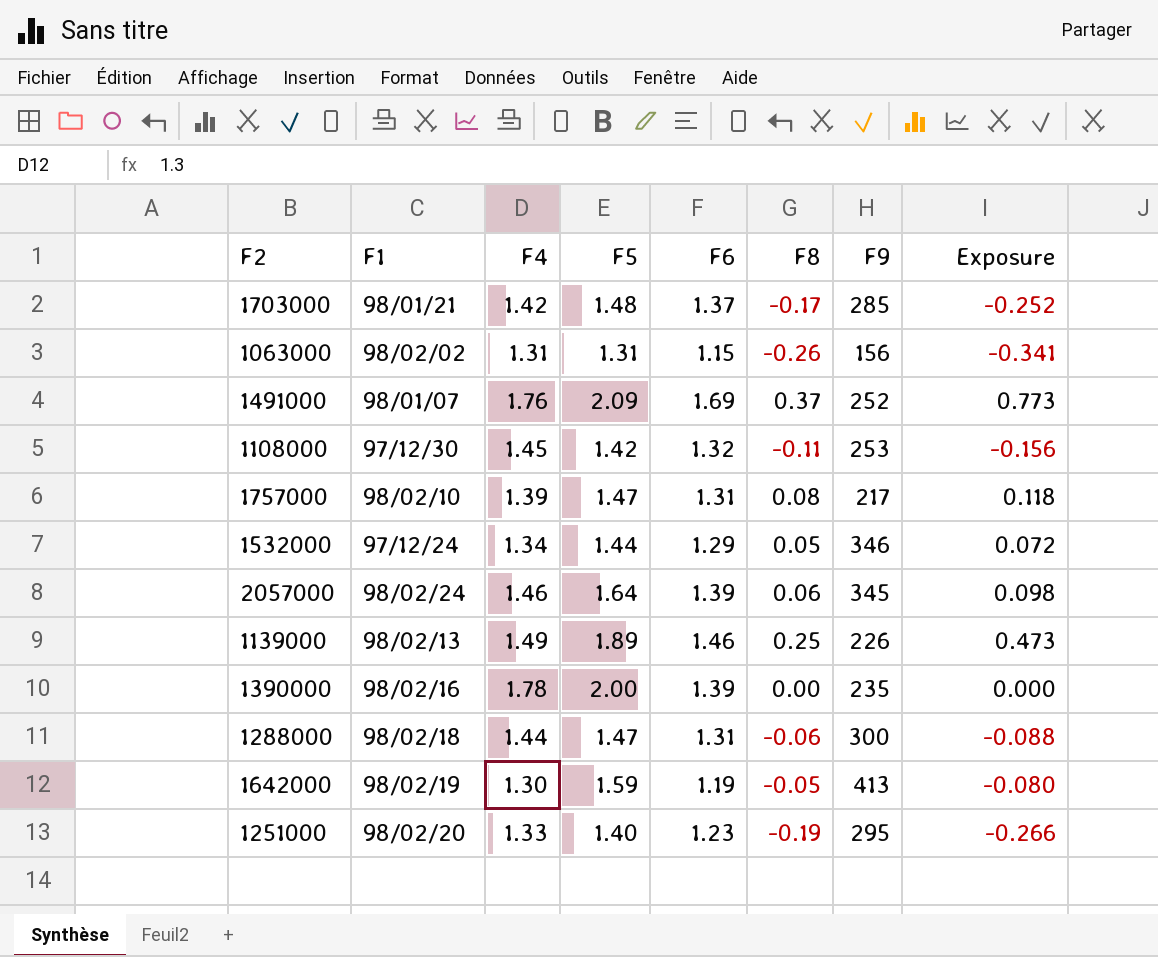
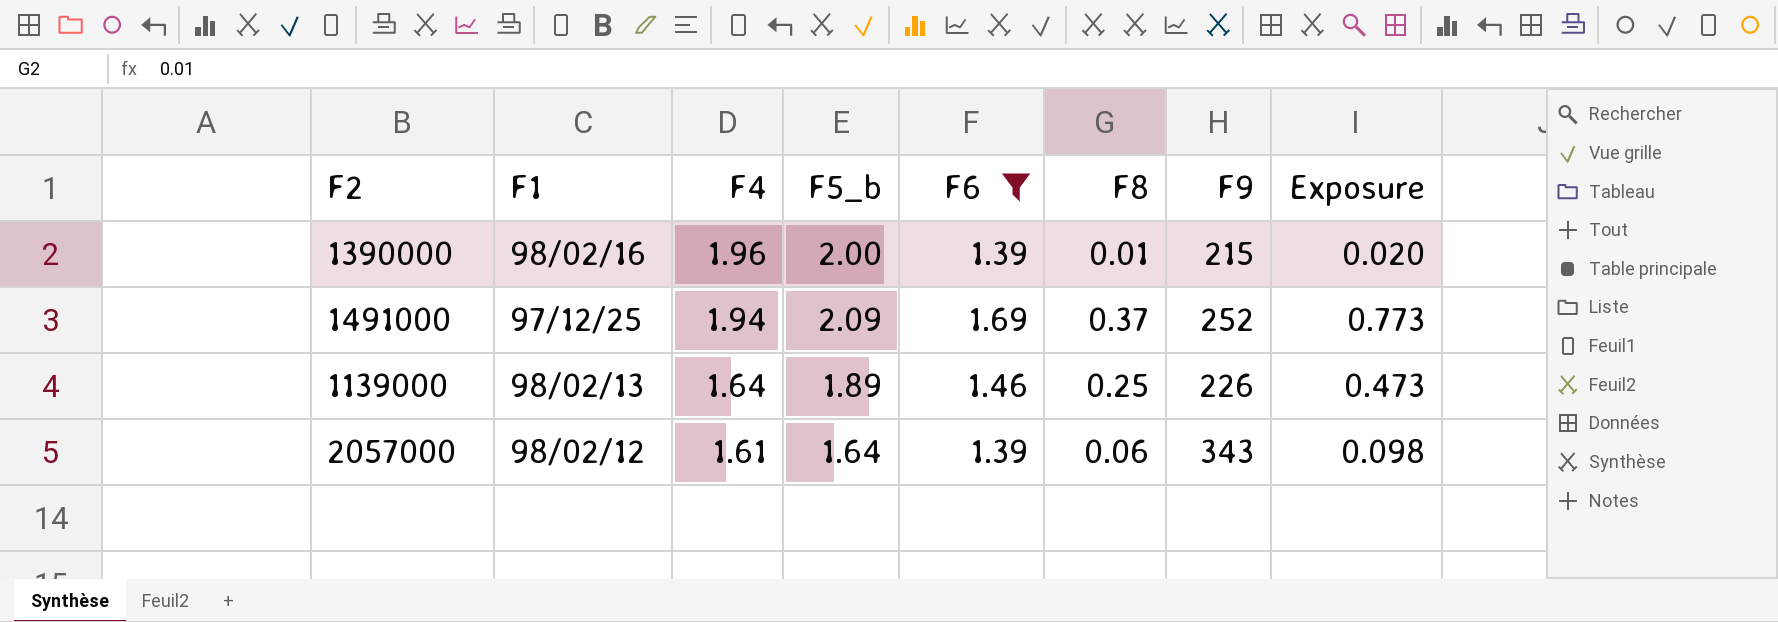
filter: none -> F6 >= 1.39
row order: none -> F4 descending
column name: F5 -> F5_b
1390000 | F4: 1.78 -> 1.96
1390000 | F8: 0.00 -> 0.01
1390000 | F9: 235 -> 215
1390000 | Exposure: 0.000 -> 0.020
1491000 | F1: 98/01/07 -> 97/12/25
1491000 | F4: 1.76 -> 1.94
1139000 | F4: 1.49 -> 1.64
2057000 | F1: 98/02/24 -> 98/02/12
2057000 | F4: 1.46 -> 1.61
2057000 | F9: 345 -> 343

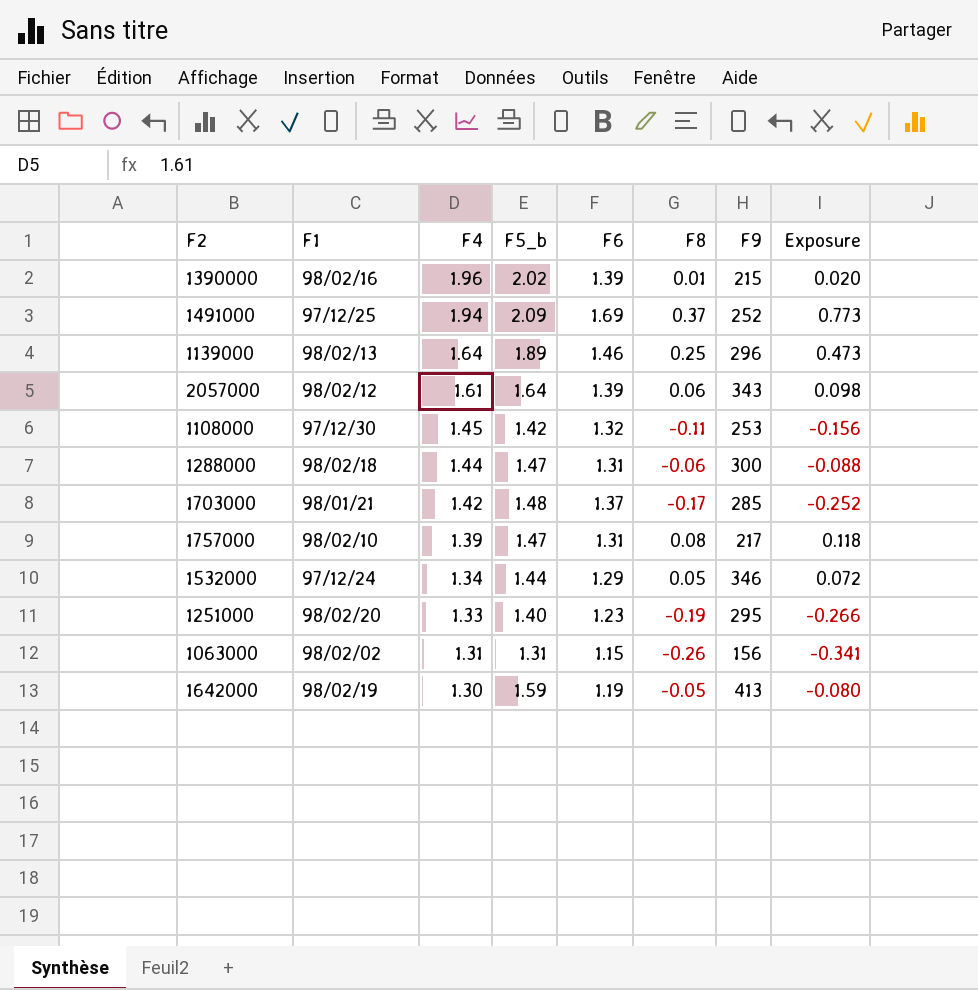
filter: F6 >= 1.39 -> none
1390000 | F5_b: 2.00 -> 2.02
1139000 | F9: 226 -> 296

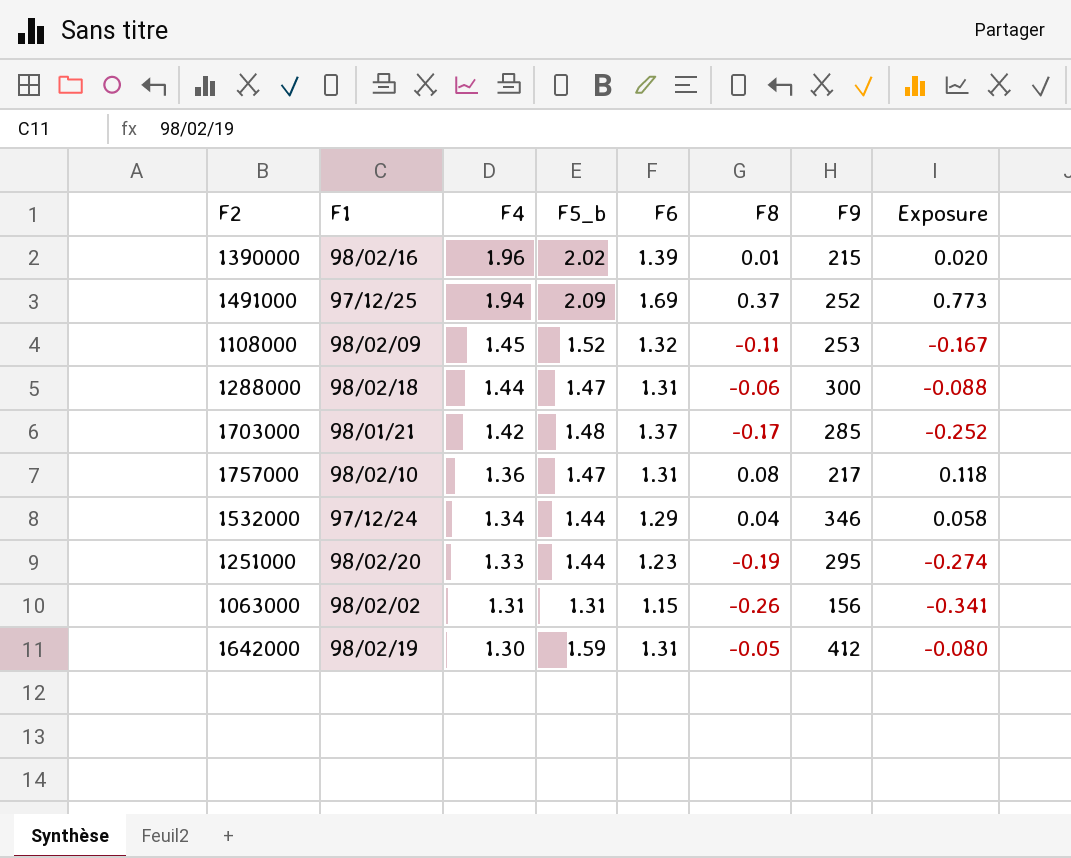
row 1139000: 98/02/13 | 1.64 | 1.89 | 1.46 | 0.25 | 296 | 0.473 -> none
row 2057000: 98/02/12 | 1.61 | 1.64 | 1.39 | 0.06 | 343 | 0.098 -> none
1108000 | F1: 97/12/30 -> 98/02/09
1108000 | F5_b: 1.42 -> 1.52
1108000 | Exposure: -0.156 -> -0.167
1757000 | F4: 1.39 -> 1.36
1532000 | F8: 0.05 -> 0.04
1532000 | Exposure: 0.072 -> 0.058
1251000 | F5_b: 1.40 -> 1.44
1251000 | Exposure: -0.266 -> -0.274
1642000 | F6: 1.19 -> 1.31
1642000 | F9: 413 -> 412

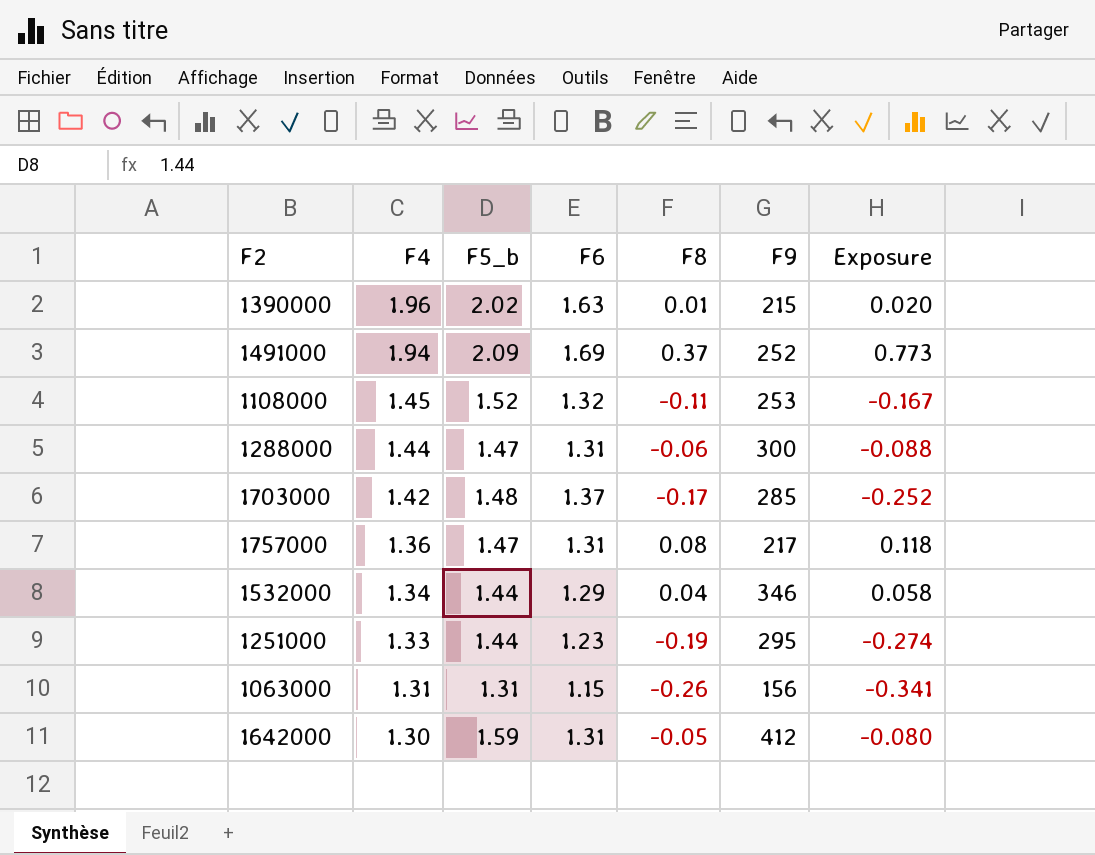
column F1 | position: 2 -> none
1390000 | F6: 1.39 -> 1.63

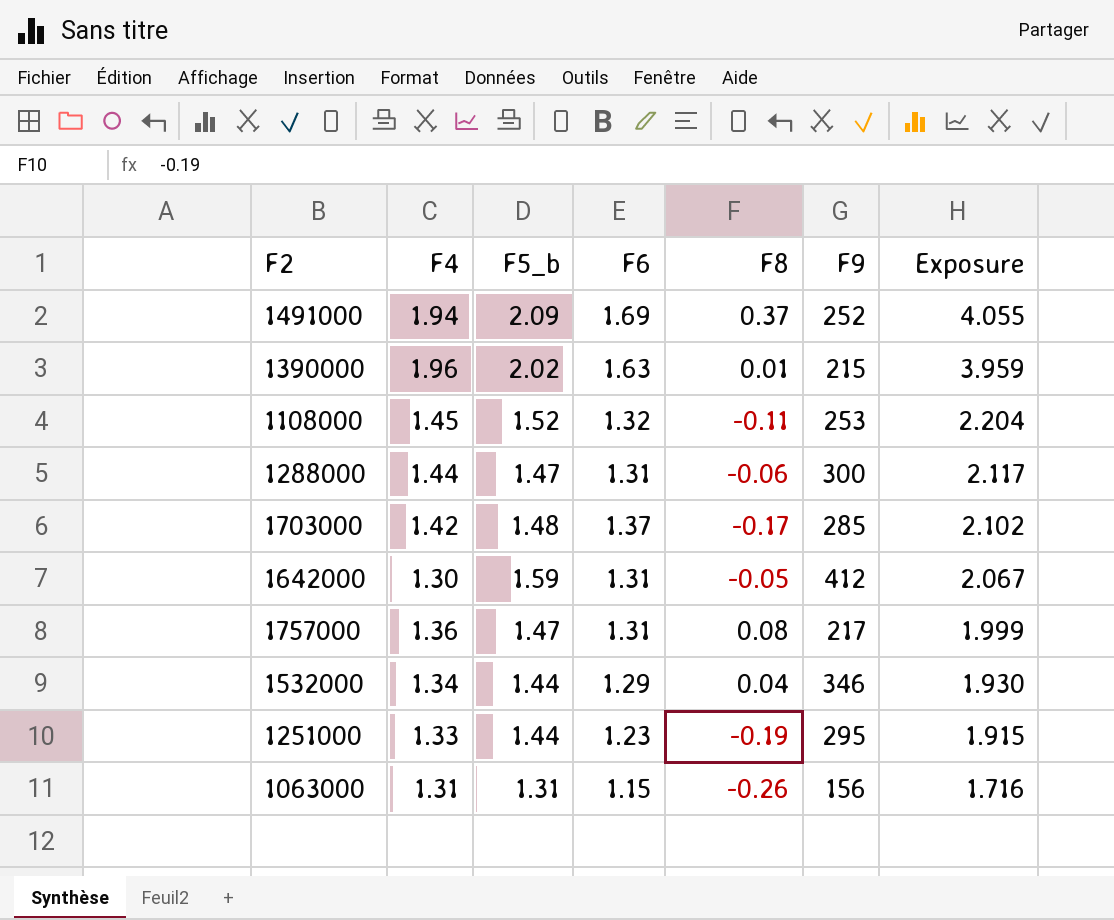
row order: F4 descending -> Exposure descending
column Exposure | formula: [F5_b] * [F8] -> [F4] * [F5_b]

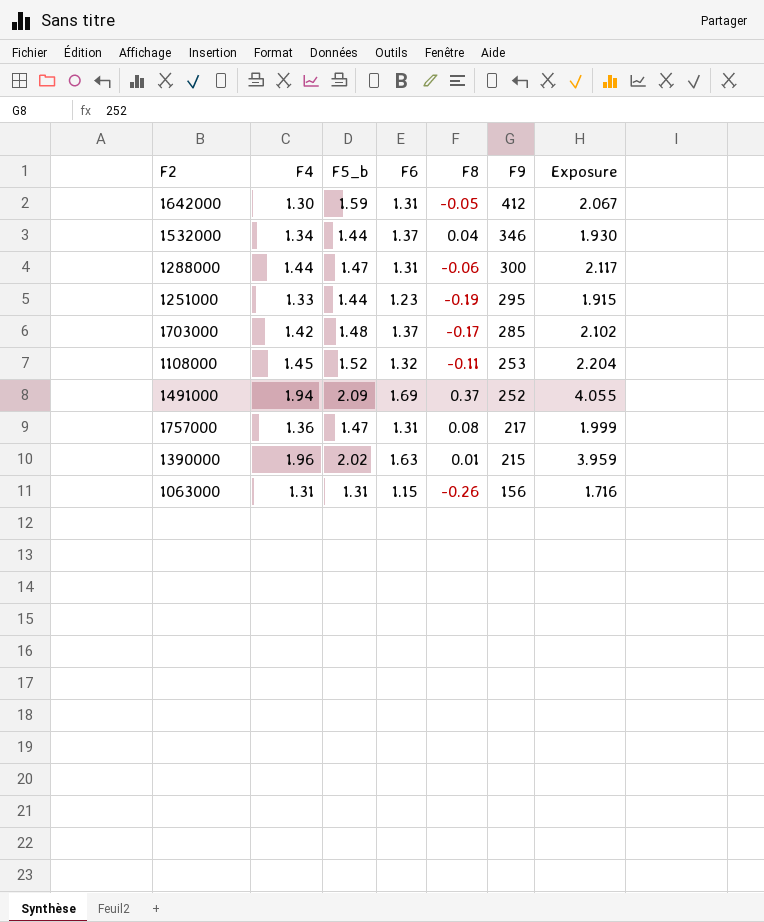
row order: Exposure descending -> F9 descending
1532000 | F6: 1.29 -> 1.37

